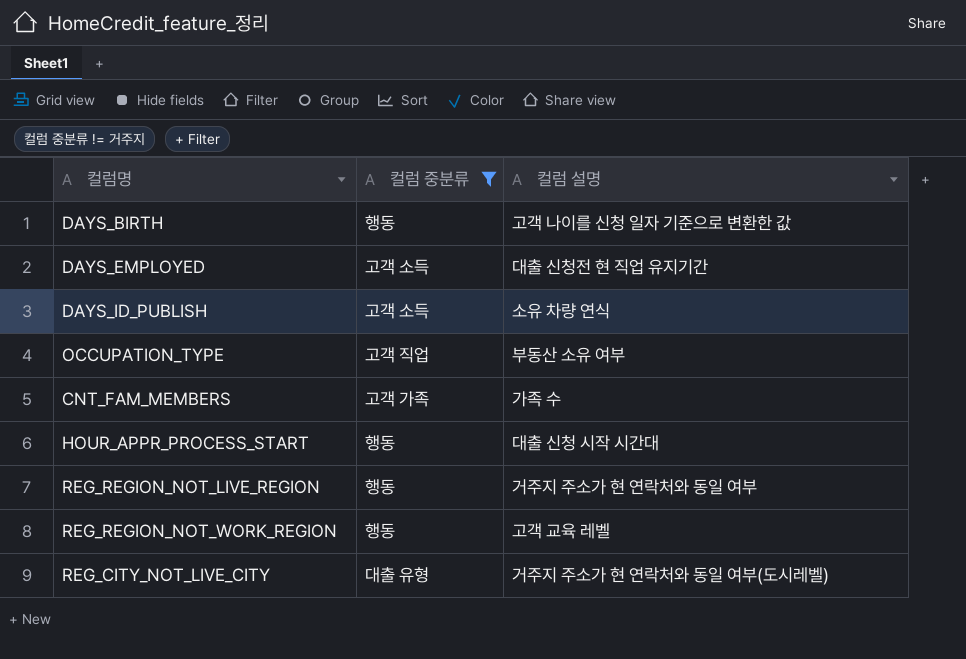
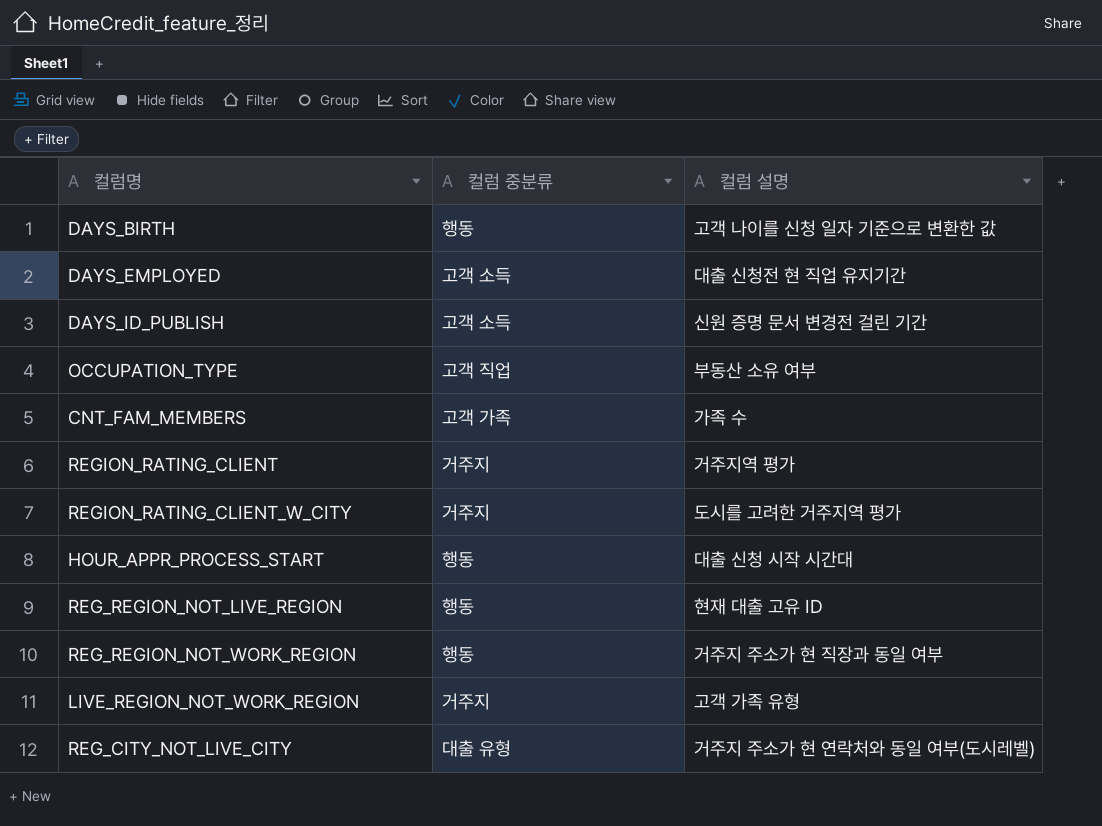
filter: 컬럼 중분류 != 거주지 -> none
DAYS_ID_PUBLISH | 컬럼 설명: 소유 차량 연식 -> 신원 증명 문서 변경전 걸린 기간
REG_REGION_NOT_LIVE_REGION | 컬럼 설명: 거주지 주소가 현 연락처와 동일 여부 -> 현재 대출 고유 ID
REG_REGION_NOT_WORK_REGION | 컬럼 설명: 고객 교육 레벨 -> 거주지 주소가 현 직장과 동일 여부

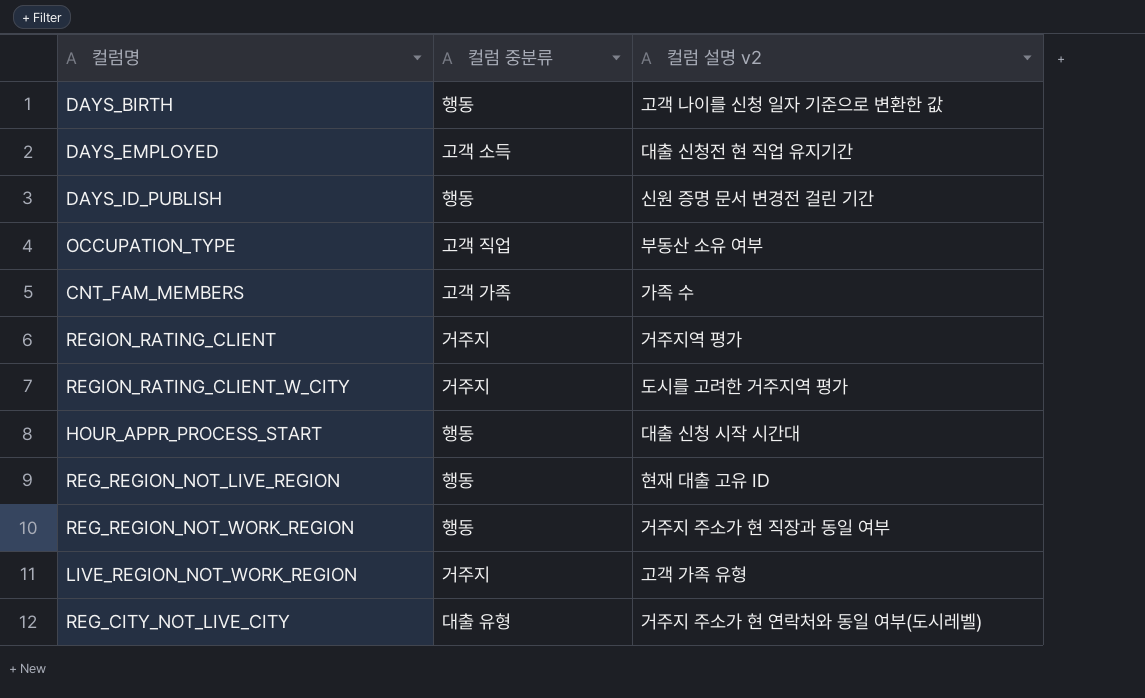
column name: 컬럼 설명 -> 컬럼 설명 v2
DAYS_ID_PUBLISH | 컬럼 중분류: 고객 소득 -> 행동

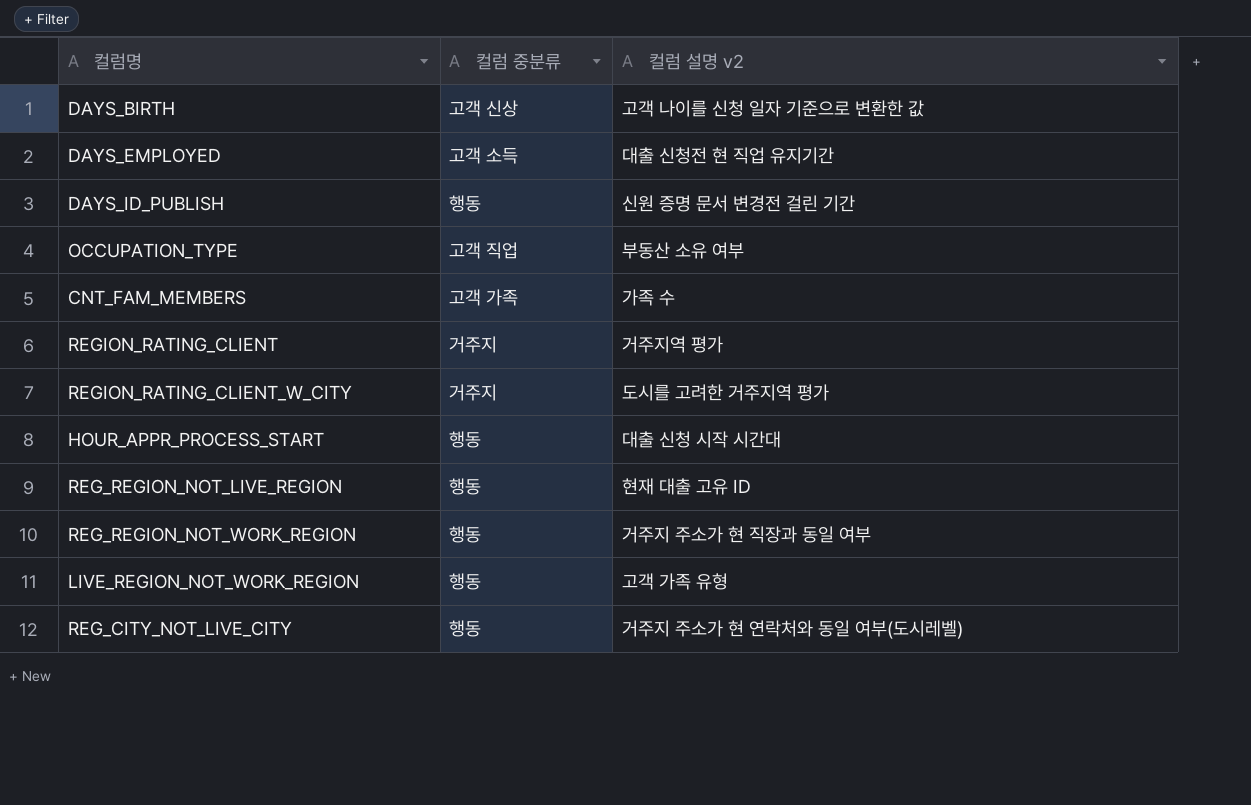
DAYS_BIRTH | 컬럼 중분류: 행동 -> 고객 신상
LIVE_REGION_NOT_WORK_REGION | 컬럼 중분류: 거주지 -> 행동
REG_CITY_NOT_LIVE_CITY | 컬럼 중분류: 대출 유형 -> 행동

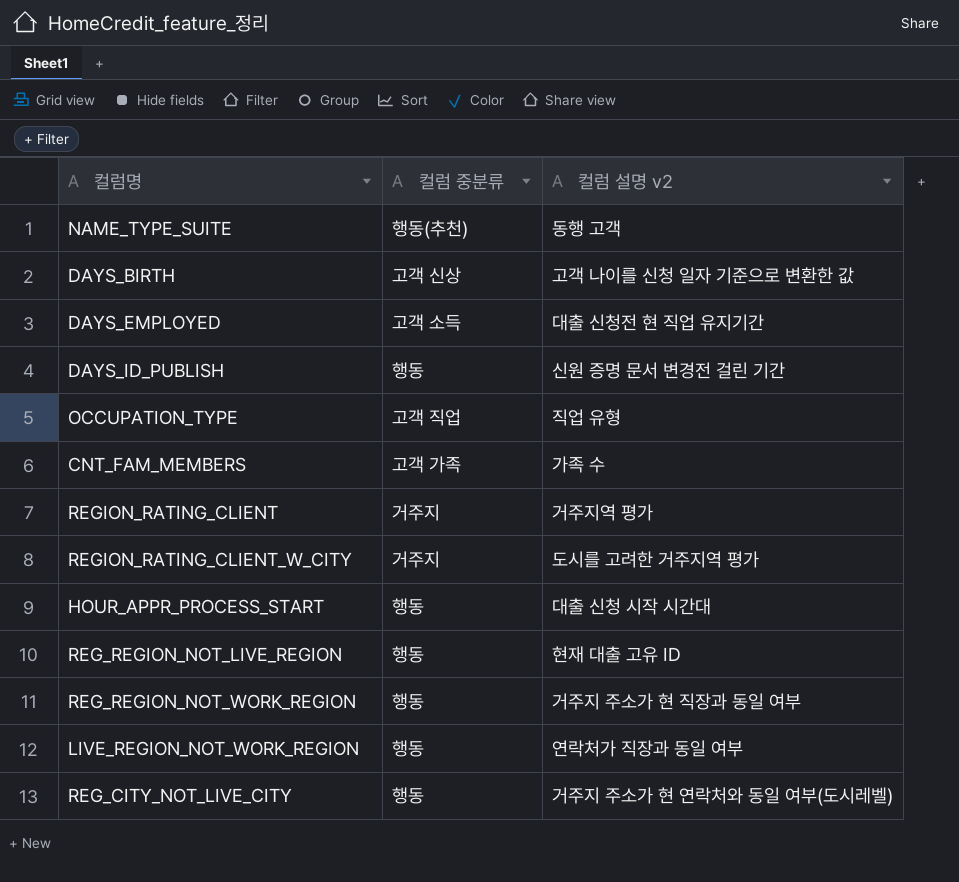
row NAME_TYPE_SUITE: none -> 행동(추천) | 동행 고객
OCCUPATION_TYPE | 컬럼 설명 v2: 부동산 소유 여부 -> 직업 유형
LIVE_REGION_NOT_WORK_REGION | 컬럼 설명 v2: 고객 가족 유형 -> 연락처가 직장과 동일 여부

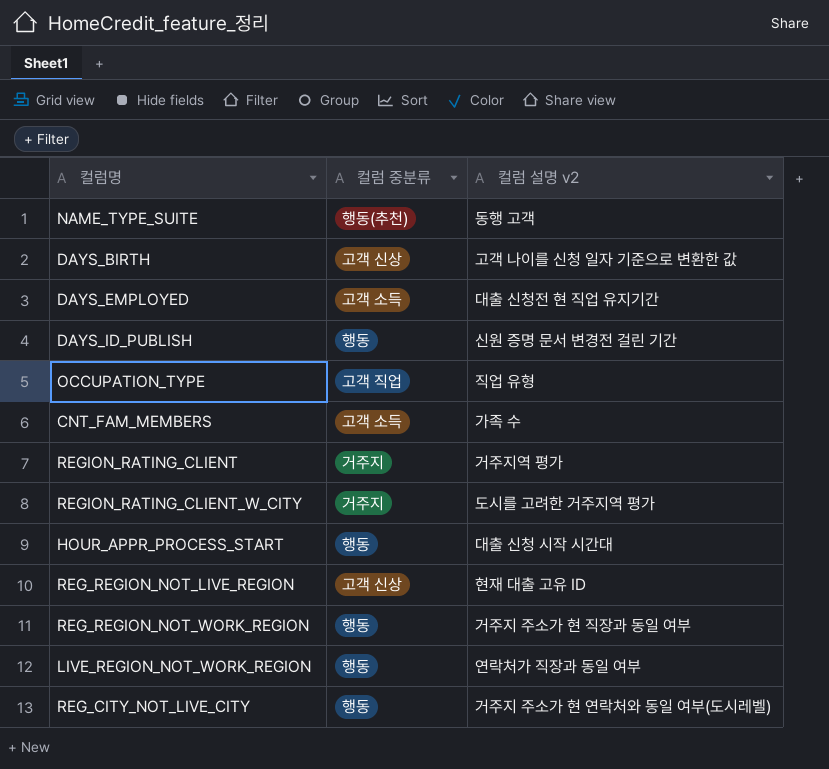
CNT_FAM_MEMBERS | 컬럼 중분류: 고객 가족 -> 고객 소득
REG_REGION_NOT_LIVE_REGION | 컬럼 중분류: 행동 -> 고객 신상

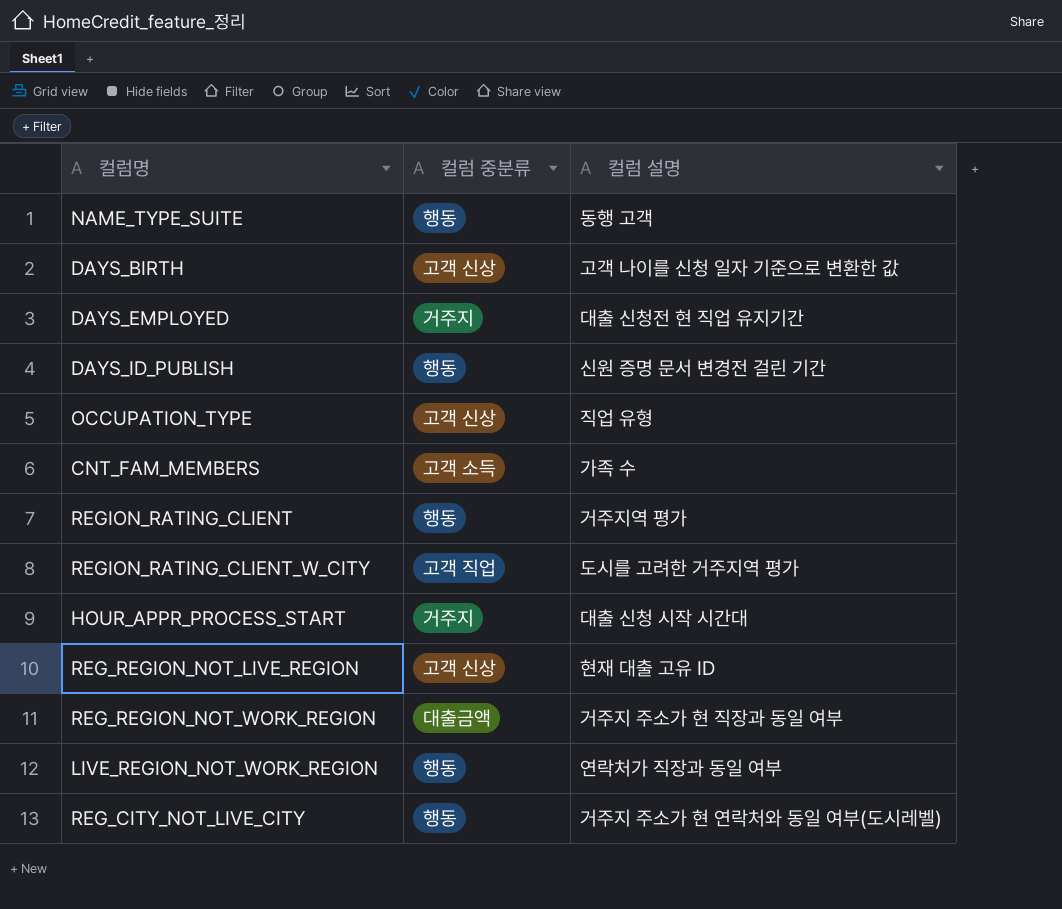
column name: 컬럼 설명 v2 -> 컬럼 설명
NAME_TYPE_SUITE | 컬럼 중분류: 행동(추천) -> 행동
DAYS_EMPLOYED | 컬럼 중분류: 고객 소득 -> 거주지
OCCUPATION_TYPE | 컬럼 중분류: 고객 직업 -> 고객 신상
REGION_RATING_CLIENT | 컬럼 중분류: 거주지 -> 행동
REGION_RATING_CLIENT_W_CITY | 컬럼 중분류: 거주지 -> 고객 직업
HOUR_APPR_PROCESS_START | 컬럼 중분류: 행동 -> 거주지
REG_REGION_NOT_WORK_REGION | 컬럼 중분류: 행동 -> 대출금액

